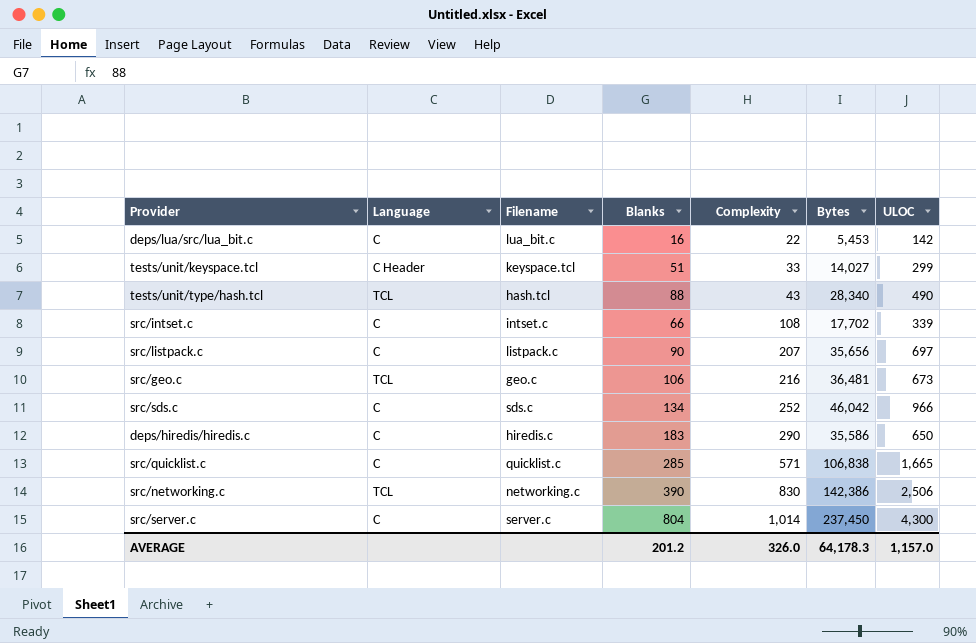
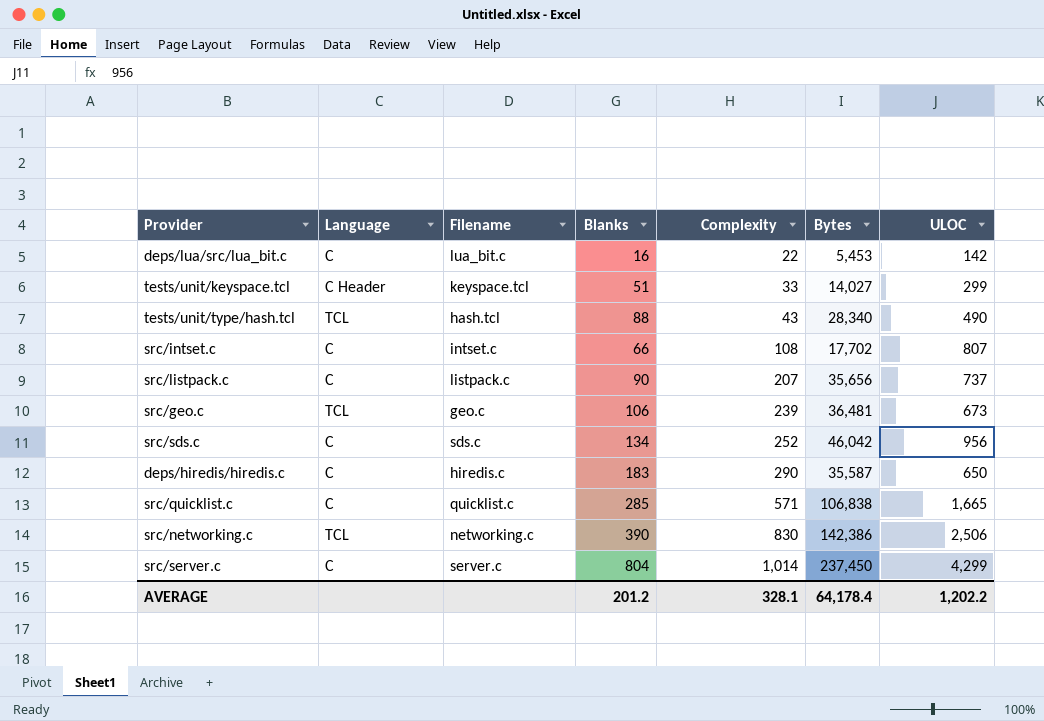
src/intset.c | ULOC: 339 -> 807
src/listpack.c | ULOC: 697 -> 737
src/geo.c | Complexity: 216 -> 239
src/sds.c | ULOC: 966 -> 956
deps/hiredis/hiredis.c | Bytes: 35,586 -> 35,587
src/server.c | ULOC: 4,300 -> 4,299
AVERAGE | Complexity: 326.0 -> 328.1
AVERAGE | Bytes: 64,178.3 -> 64,178.4
AVERAGE | ULOC: 1,157.0 -> 1,202.2

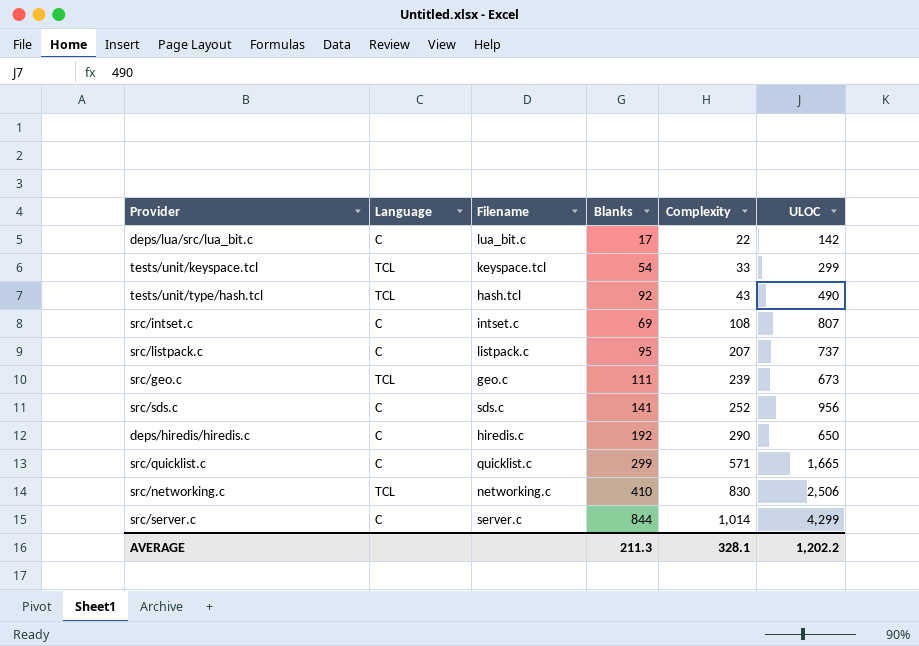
column Bytes | position: 6 -> none
deps/lua/src/lua_bit.c | Blanks: 16 -> 17
tests/unit/keyspace.tcl | Language: C Header -> TCL
tests/unit/keyspace.tcl | Blanks: 51 -> 54
tests/unit/type/hash.tcl | Blanks: 88 -> 92
src/intset.c | Blanks: 66 -> 69
src/listpack.c | Blanks: 90 -> 95
src/geo.c | Blanks: 106 -> 111
src/sds.c | Blanks: 134 -> 141
deps/hiredis/hiredis.c | Blanks: 183 -> 192
src/quicklist.c | Blanks: 285 -> 299
src/networking.c | Blanks: 390 -> 410
src/server.c | Blanks: 804 -> 844
AVERAGE | Blanks: 201.2 -> 211.3

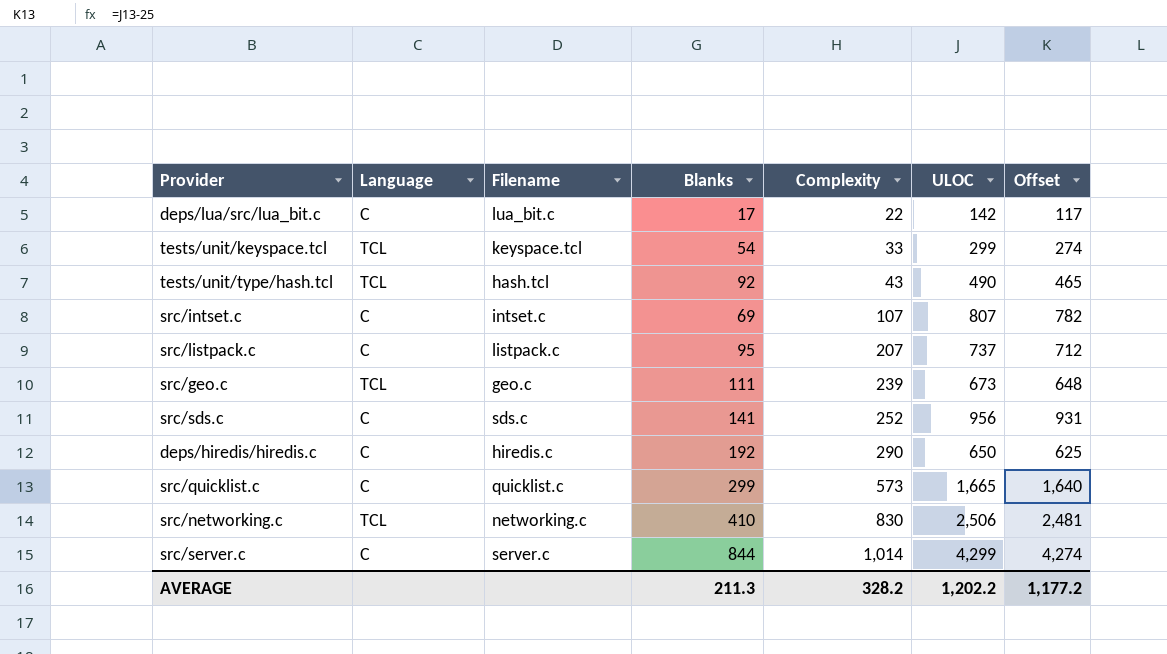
column Offset | formula: none -> [ULOC] - 25
src/intset.c | Complexity: 108 -> 107
src/quicklist.c | Complexity: 571 -> 573
AVERAGE | Complexity: 328.1 -> 328.2

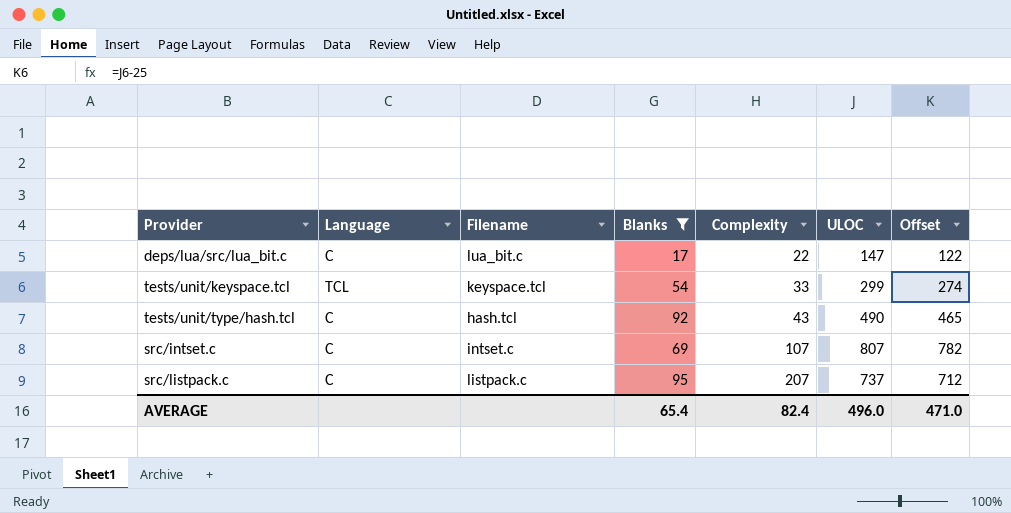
filter: none -> Blanks <= 95
deps/lua/src/lua_bit.c | ULOC: 142 -> 147
deps/lua/src/lua_bit.c | Offset: 117 -> 122
tests/unit/type/hash.tcl | Language: TCL -> C
AVERAGE | Blanks: 211.3 -> 65.4
AVERAGE | Complexity: 328.2 -> 82.4
AVERAGE | ULOC: 1,202.2 -> 496.0
AVERAGE | Offset: 1,177.2 -> 471.0

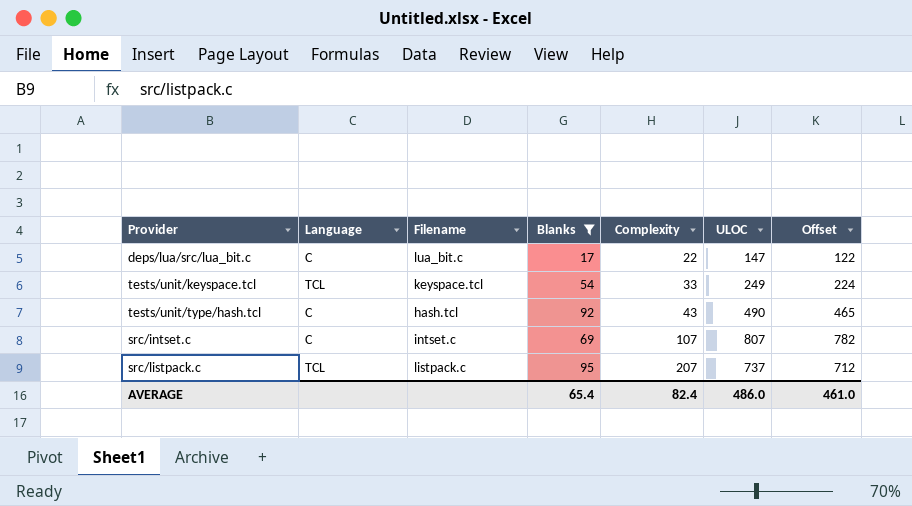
tests/unit/keyspace.tcl | ULOC: 299 -> 249
tests/unit/keyspace.tcl | Offset: 274 -> 224
src/listpack.c | Language: C -> TCL
AVERAGE | ULOC: 496.0 -> 486.0
AVERAGE | Offset: 471.0 -> 461.0

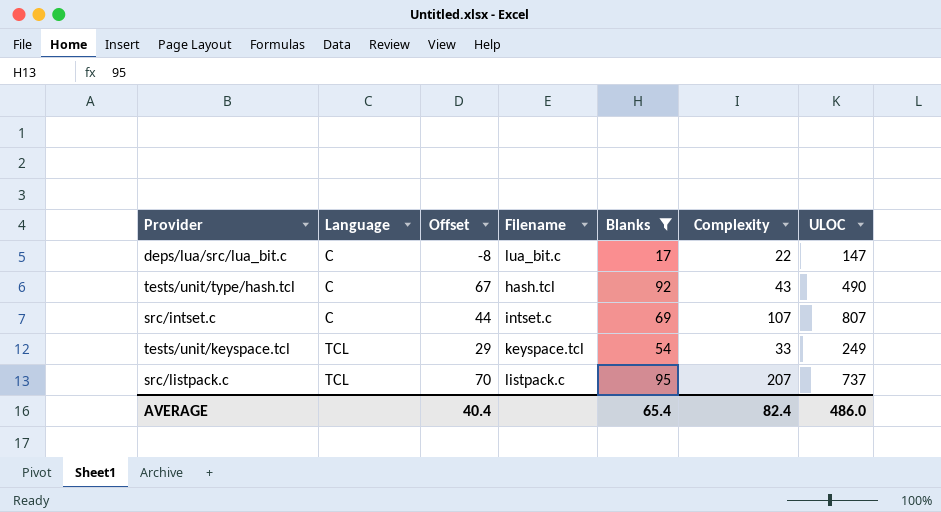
row order: Complexity ascending -> Language ascending
column Offset | formula: [ULOC] - 25 -> [Blanks] - 25
column Offset | position: 7 -> 3
AVERAGE | Offset: 461.0 -> 40.4

